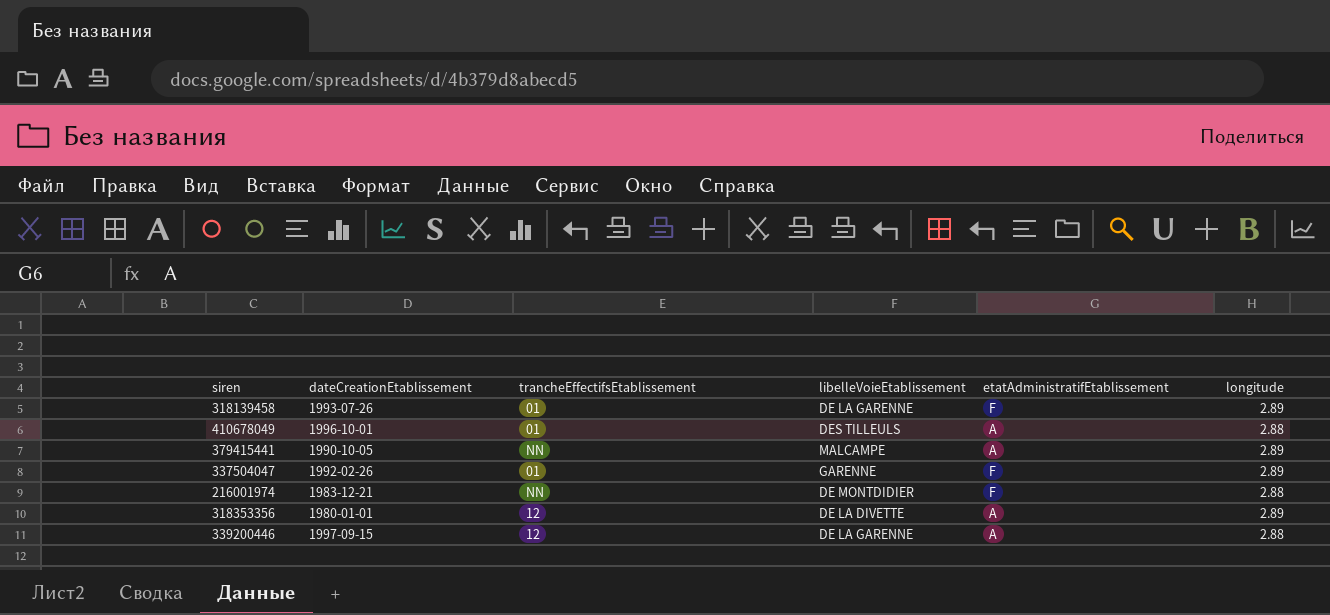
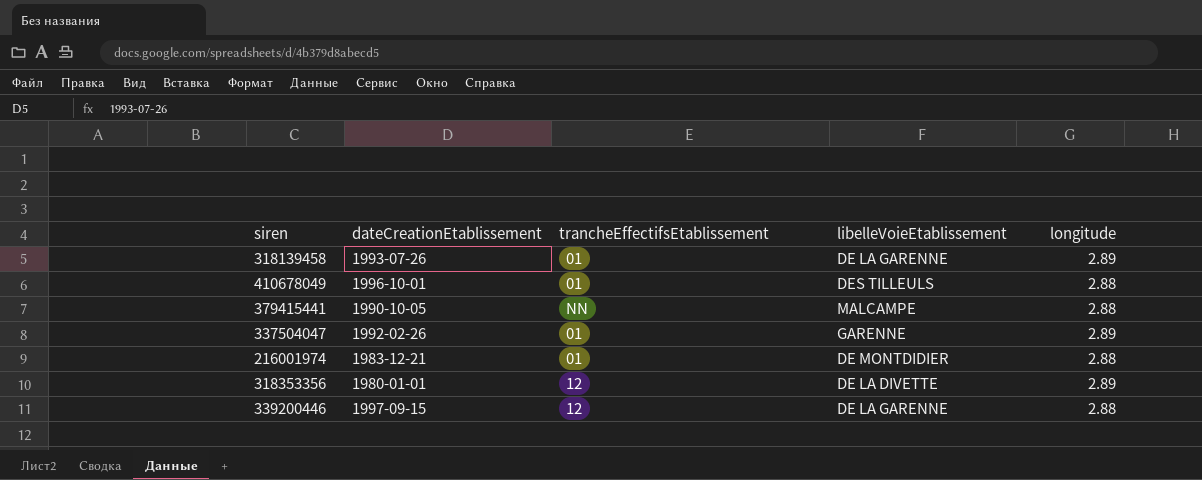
column etatAdministratifEtablissement | position: 5 -> none
379415441 | longitude: 2.89 -> 2.88
216001974 | trancheEffectifsEtablissement: NN -> 01

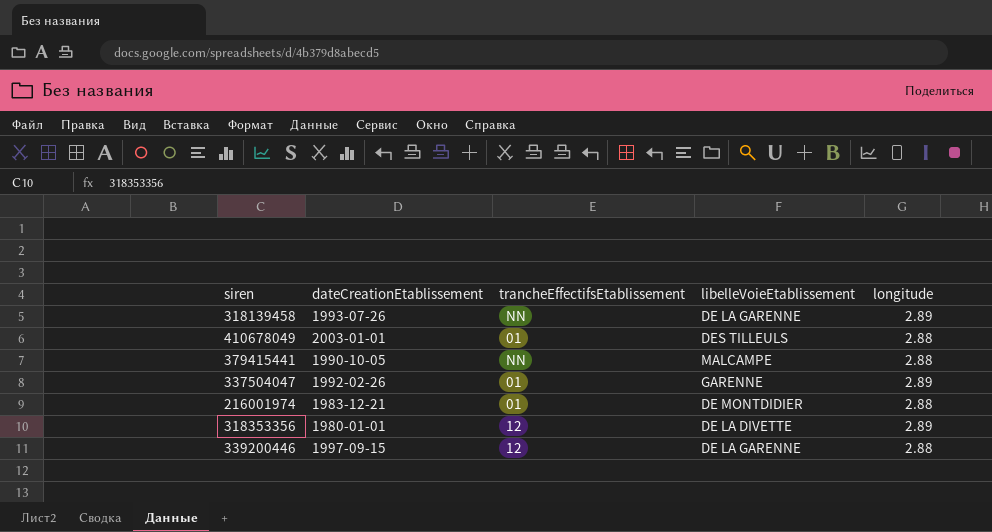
318139458 | trancheEffectifsEtablissement: 01 -> NN
410678049 | dateCreationEtablissement: 1996-10-01 -> 2003-01-01

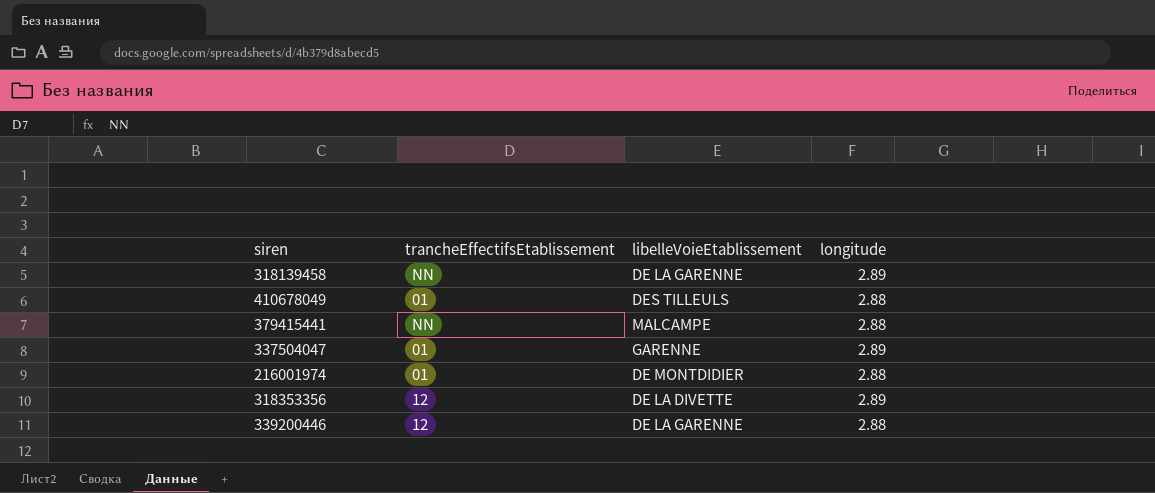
column dateCreationEtablissement | position: 2 -> none

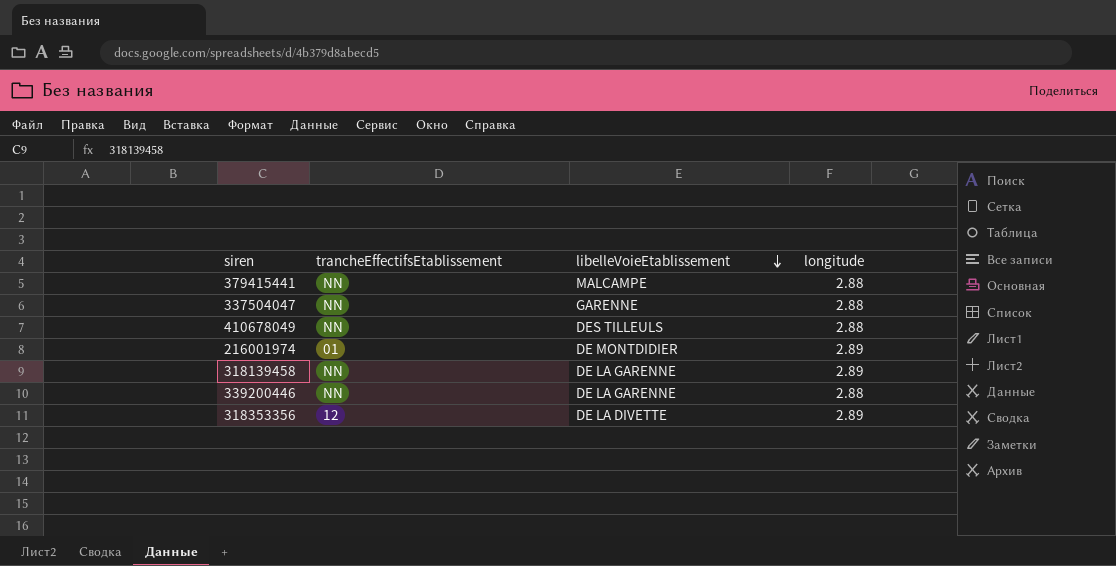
row order: none -> libelleVoieEtablissement descending
337504047 | trancheEffectifsEtablissement: 01 -> NN
337504047 | longitude: 2.89 -> 2.88
410678049 | trancheEffectifsEtablissement: 01 -> NN
216001974 | longitude: 2.88 -> 2.89
339200446 | trancheEffectifsEtablissement: 12 -> NN

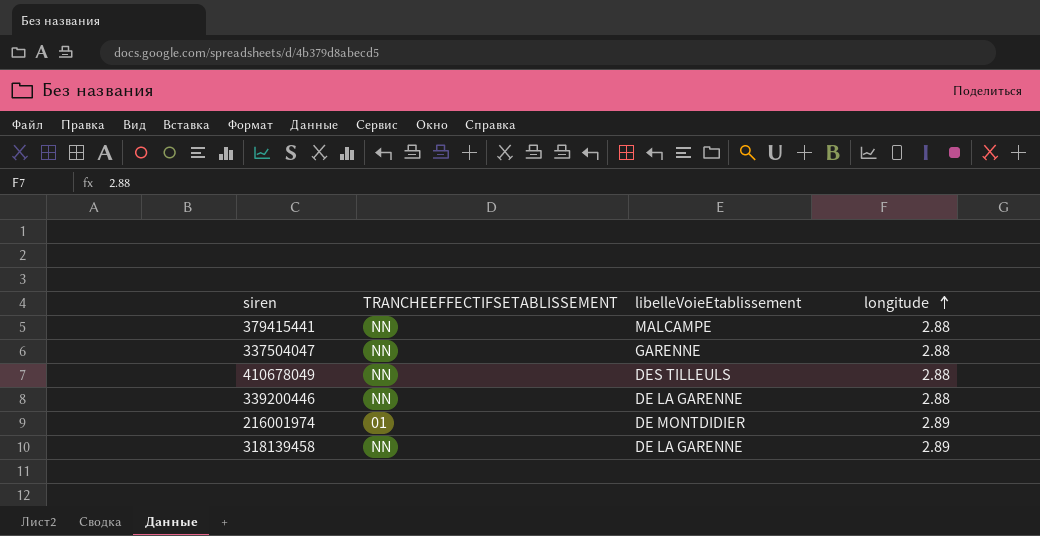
row order: libelleVoieEtablissement descending -> longitude ascending
column name: trancheEffectifsEtablissement -> TRANCHEEFFECTIFSETABLISSEMENT
row 318353356: 12 | DE LA DIVETTE | 2.89 -> none

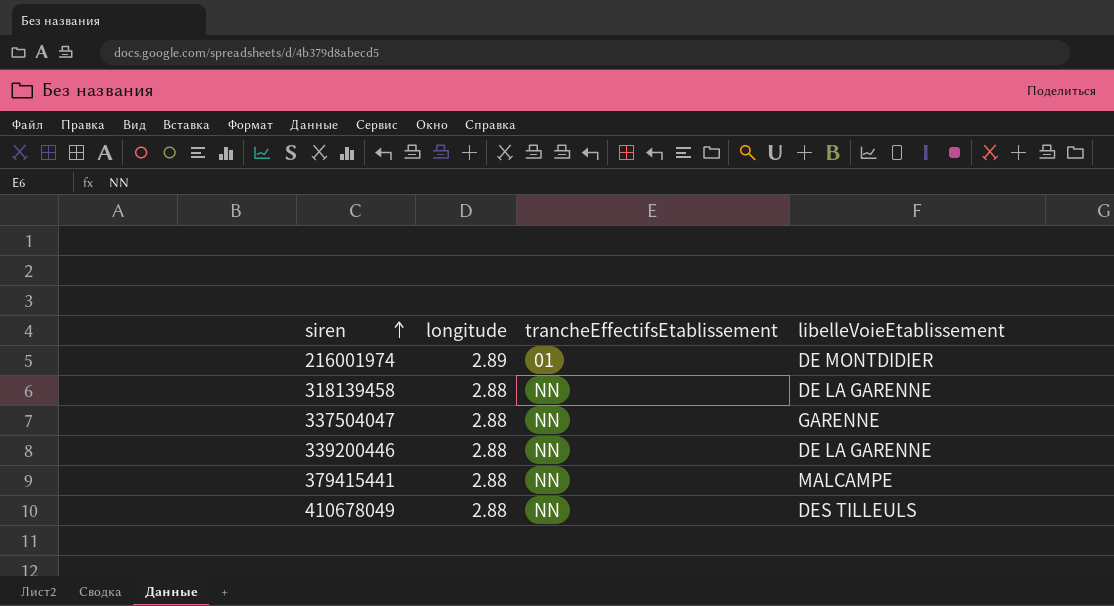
row order: longitude ascending -> siren ascending
column longitude | position: 4 -> 2
column name: TRANCHEEFFECTIFSETABLISSEMENT -> trancheEffectifsEtablissement
318139458 | longitude: 2.89 -> 2.88

